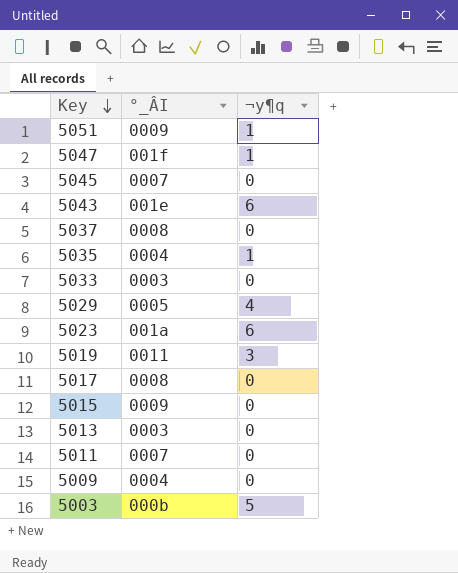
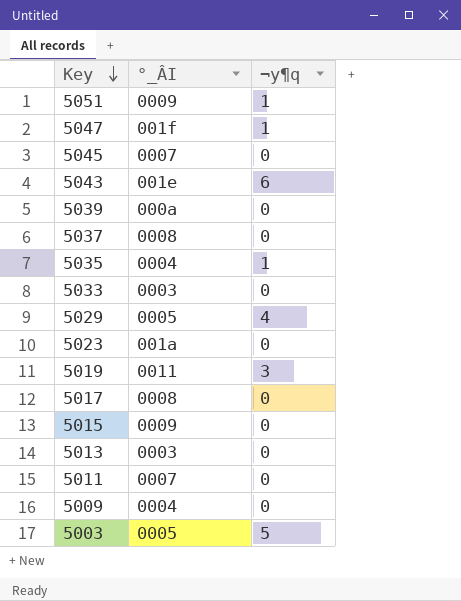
row 5039: none -> 000a | 0
5023 | ¬y¶q: 6 -> 0
5003 | °_ÂI: 000b -> 0005

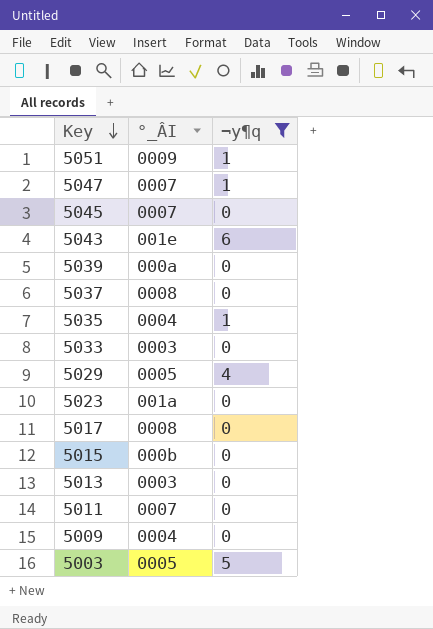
filter: none -> ¬y¶q != 3
5047 | °_ÂI: 001f -> 0007
5015 | °_ÂI: 0009 -> 000b

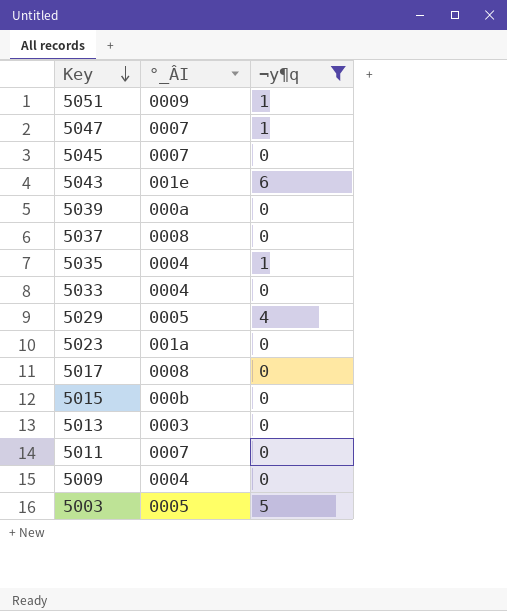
5033 | °_ÂI: 0003 -> 0004

